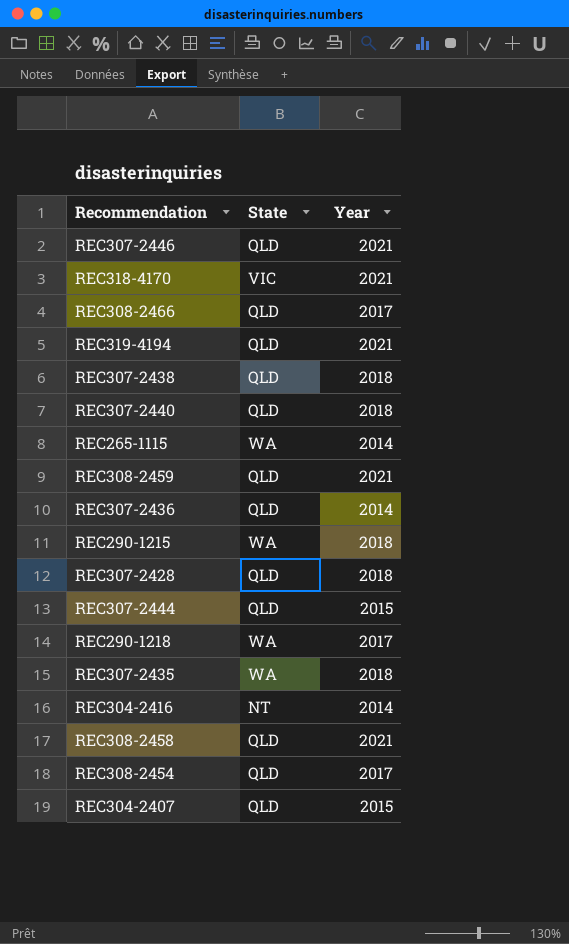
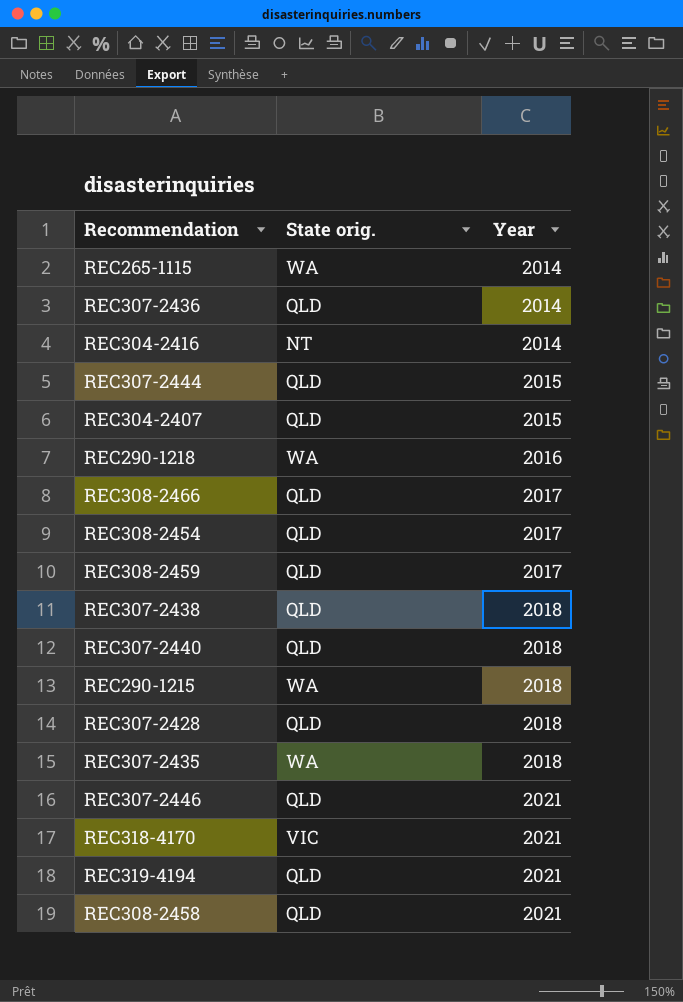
row order: none -> Year ascending
column name: State -> State orig.
REC290-1218 | Year: 2017 -> 2016
REC308-2459 | Year: 2021 -> 2017

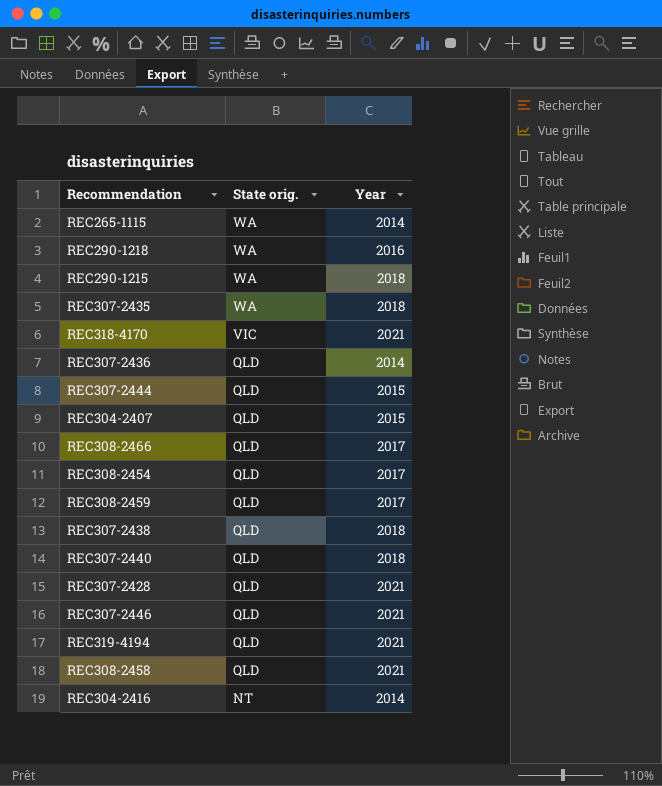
row order: Year ascending -> State orig. descending
REC307-2428 | Year: 2018 -> 2021

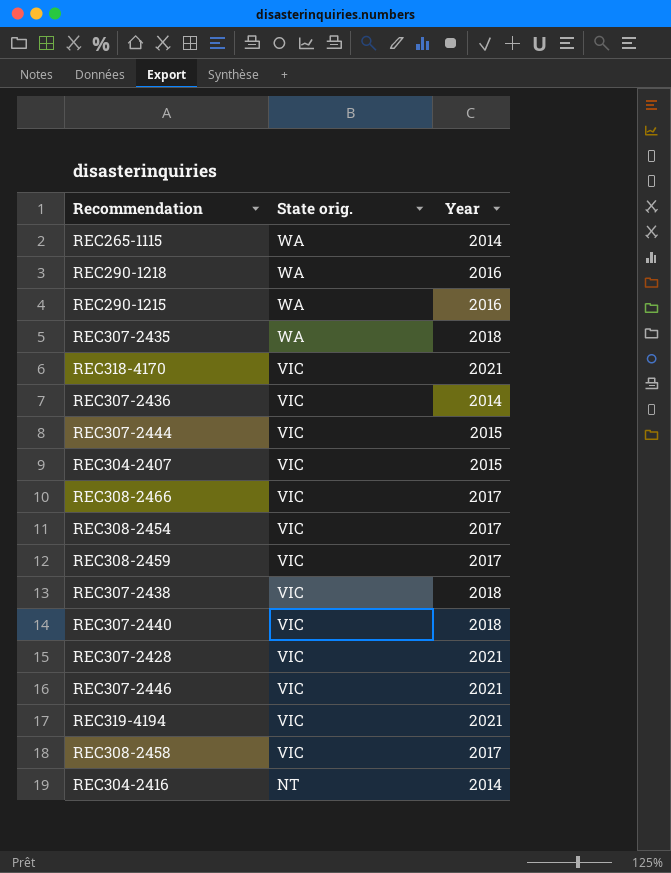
REC290-1215 | Year: 2018 -> 2016
REC307-2436 | State orig.: QLD -> VIC
REC307-2444 | State orig.: QLD -> VIC
REC304-2407 | State orig.: QLD -> VIC
REC308-2466 | State orig.: QLD -> VIC
REC308-2454 | State orig.: QLD -> VIC
REC308-2459 | State orig.: QLD -> VIC
REC307-2438 | State orig.: QLD -> VIC
REC307-2440 | State orig.: QLD -> VIC
REC307-2428 | State orig.: QLD -> VIC
REC307-2446 | State orig.: QLD -> VIC
REC319-4194 | State orig.: QLD -> VIC
REC308-2458 | State orig.: QLD -> VIC
REC308-2458 | Year: 2021 -> 2017

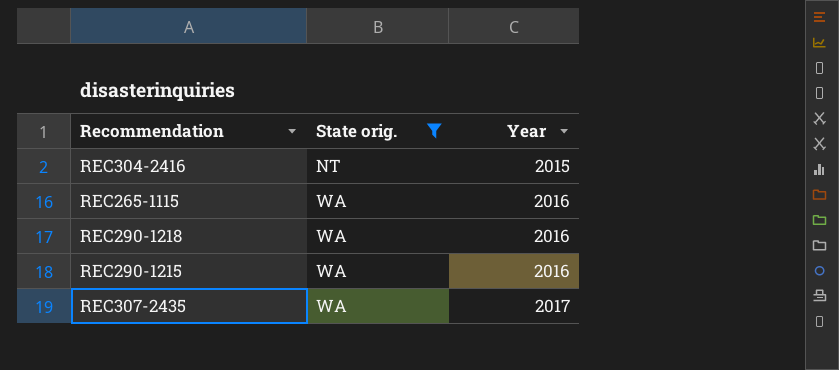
filter: none -> State orig. != VIC
row order: State orig. descending -> State orig. ascending
REC304-2416 | Year: 2014 -> 2015
REC265-1115 | Year: 2014 -> 2016
REC307-2435 | Year: 2018 -> 2017

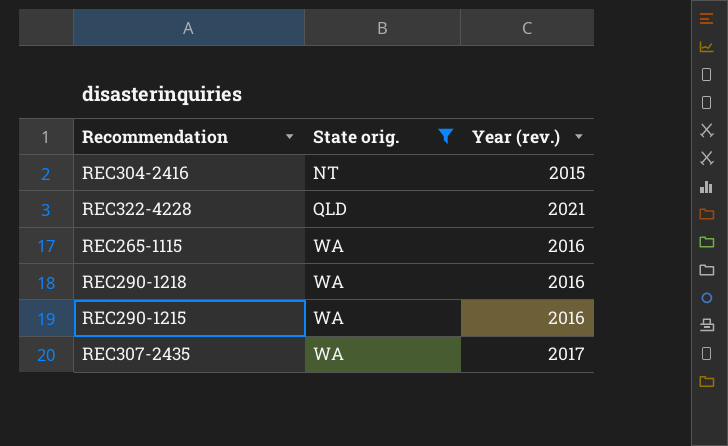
column name: Year -> Year (rev.)
row REC322-4228: none -> QLD | 2021

